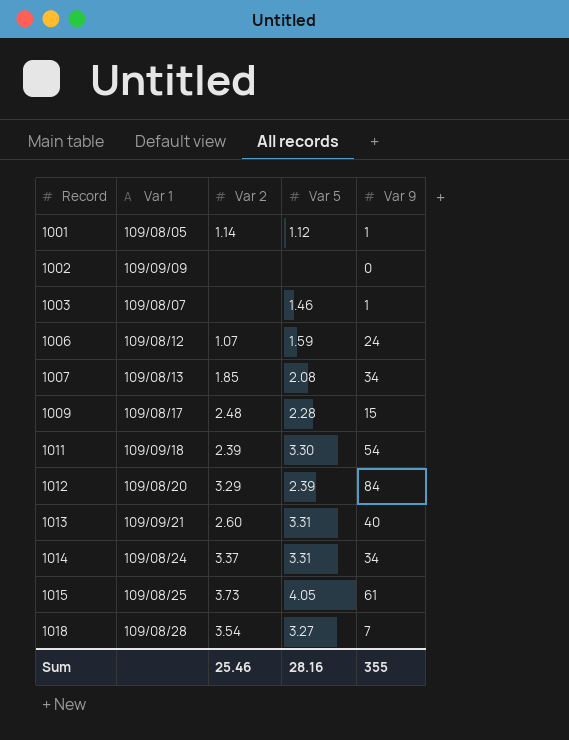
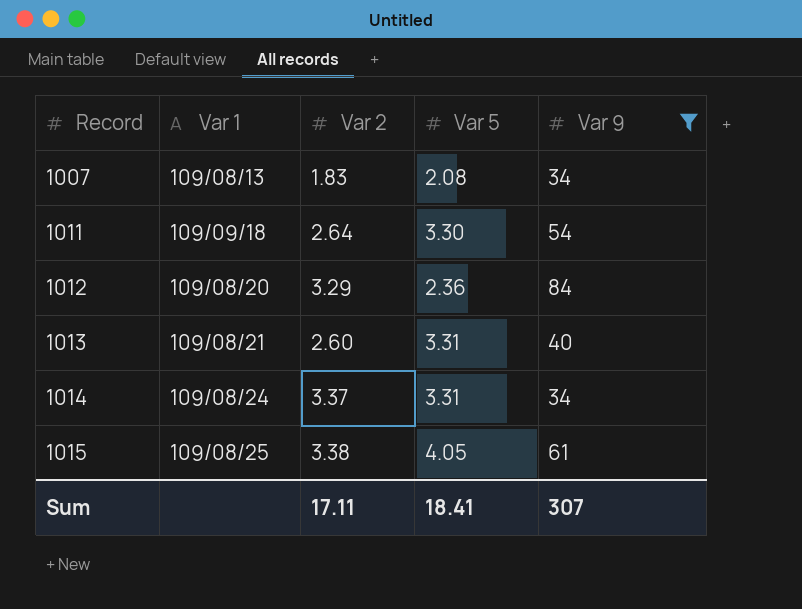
filter: none -> Var 9 >= 34
1007 | Var 2: 1.85 -> 1.83
1011 | Var 2: 2.39 -> 2.64
1012 | Var 5: 2.39 -> 2.36
1013 | Var 1: 109/09/21 -> 109/08/21
1015 | Var 2: 3.73 -> 3.38
Sum | Var 2: 25.46 -> 17.11
Sum | Var 5: 28.16 -> 18.41
Sum | Var 9: 355 -> 307

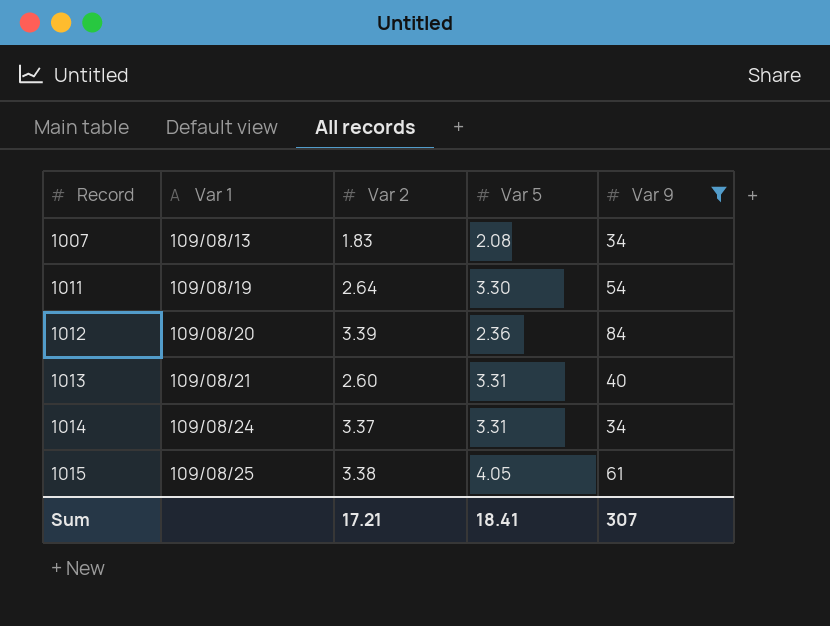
1011 | Var 1: 109/09/18 -> 109/08/19
1012 | Var 2: 3.29 -> 3.39
Sum | Var 2: 17.11 -> 17.21

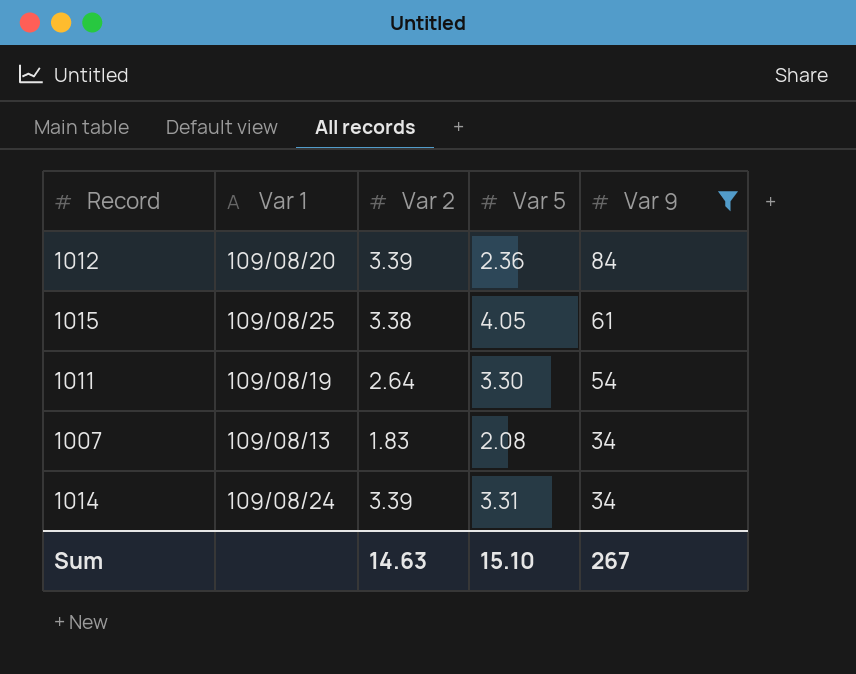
row order: Record ascending -> Var 9 descending
row 1013: 109/08/21 | 2.60 | 3.31 | 40 -> none
1014 | Var 2: 3.37 -> 3.39
Sum | Var 2: 17.21 -> 14.63
Sum | Var 5: 18.41 -> 15.10
Sum | Var 9: 307 -> 267

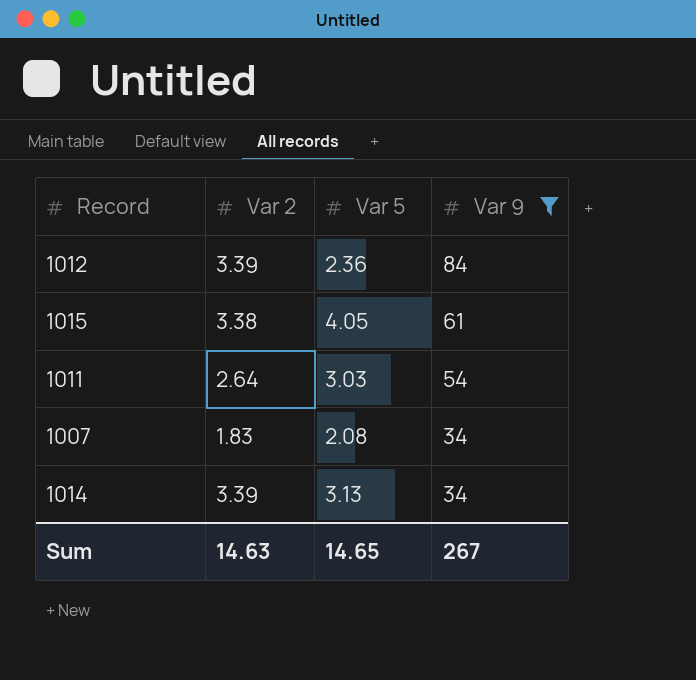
column Var 1 | position: 2 -> none
1011 | Var 5: 3.30 -> 3.03
1014 | Var 5: 3.31 -> 3.13
Sum | Var 5: 15.10 -> 14.65

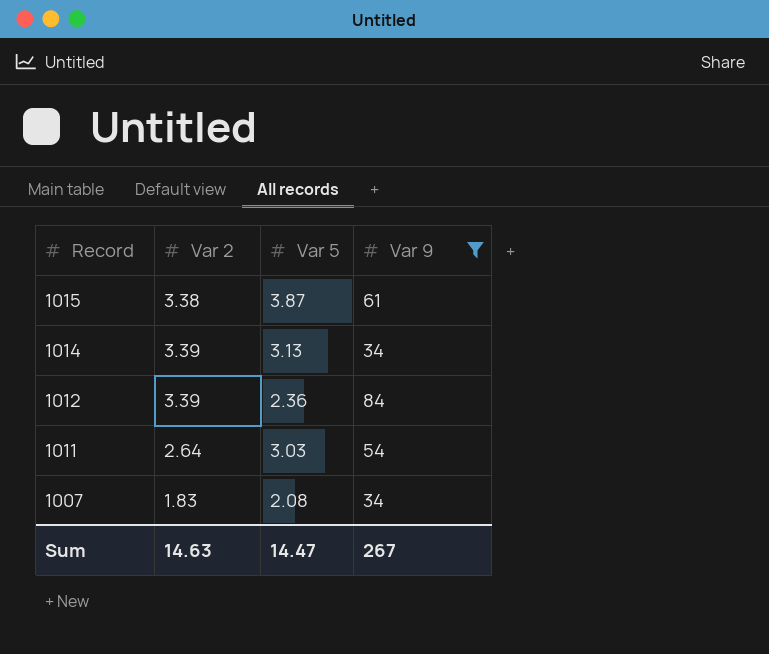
row order: Var 9 descending -> Record descending
1015 | Var 5: 4.05 -> 3.87
Sum | Var 5: 14.65 -> 14.47

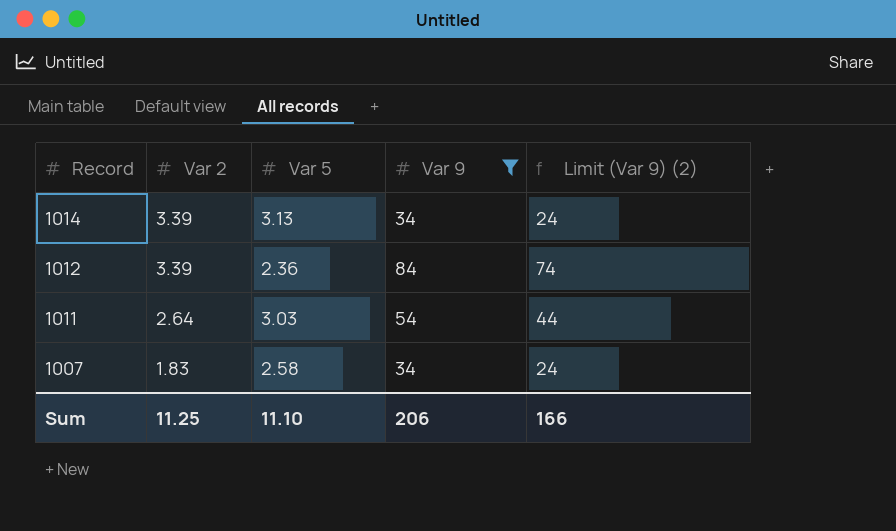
column Limit (Var 9) (2) | formula: none -> [Var 9] - 10
row 1015: 3.38 | 3.87 | 61 -> none
1007 | Var 5: 2.08 -> 2.58
Sum | Var 2: 14.63 -> 11.25
Sum | Var 5: 14.47 -> 11.10
Sum | Var 9: 267 -> 206

